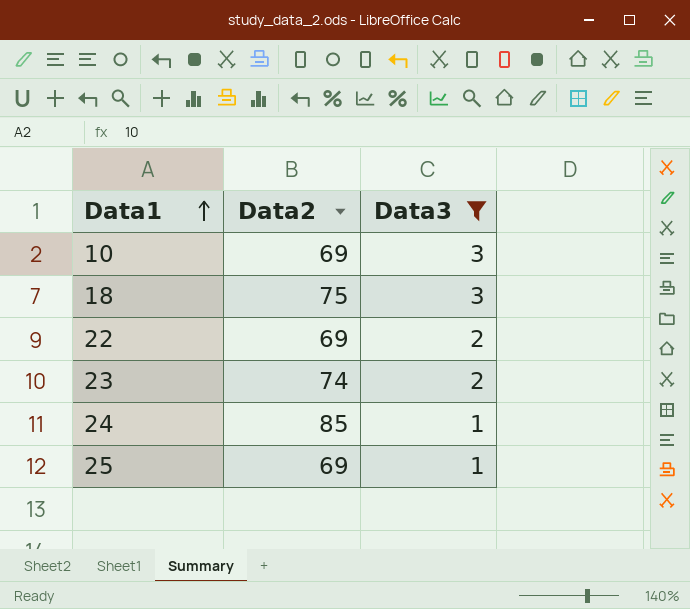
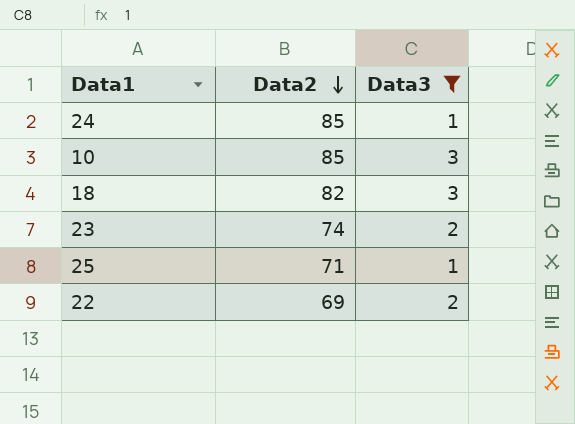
row order: Data1 ascending -> Data2 descending
10 | Data2: 69 -> 85
18 | Data2: 75 -> 82
25 | Data2: 69 -> 71

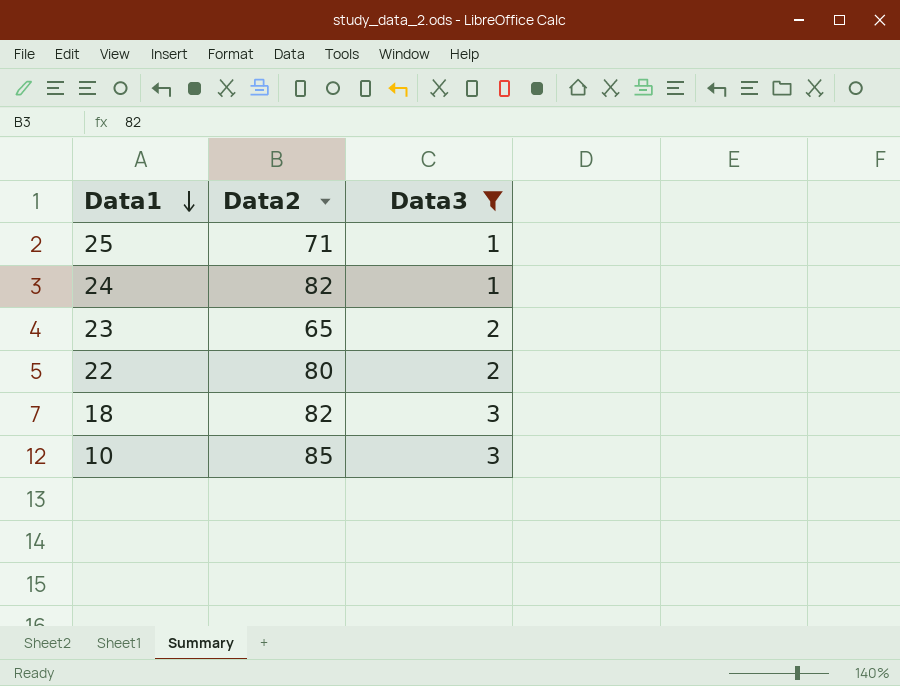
row order: Data2 descending -> Data1 descending
24 | Data2: 85 -> 82
23 | Data2: 74 -> 65
22 | Data2: 69 -> 80

